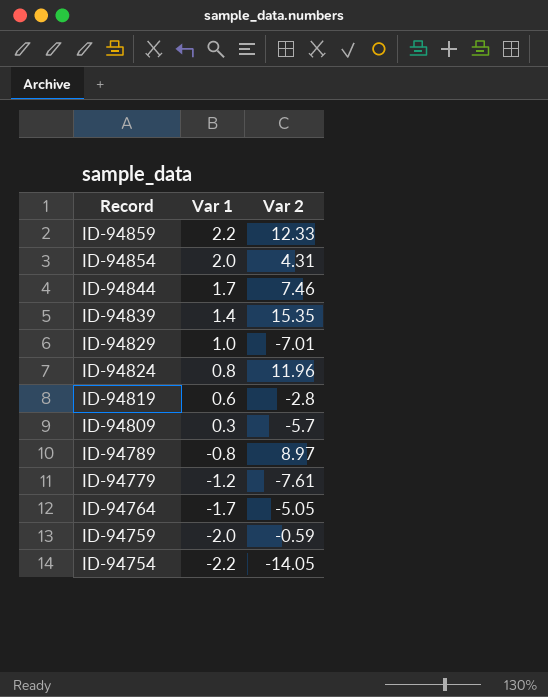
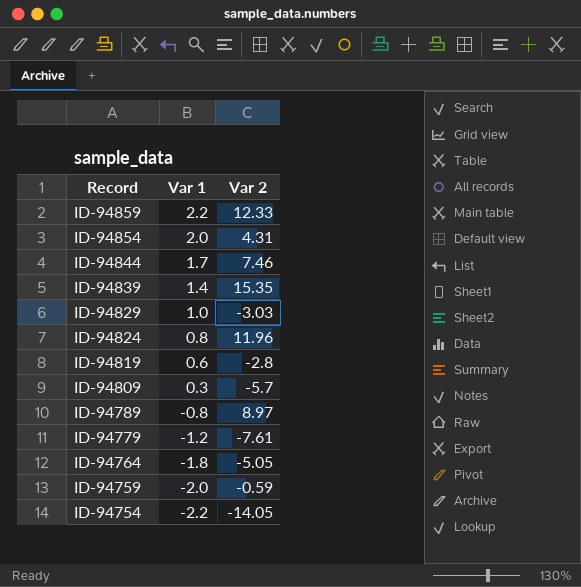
ID-94829 | Var 2: -7.01 -> -3.03
ID-94764 | Var 1: -1.7 -> -1.8

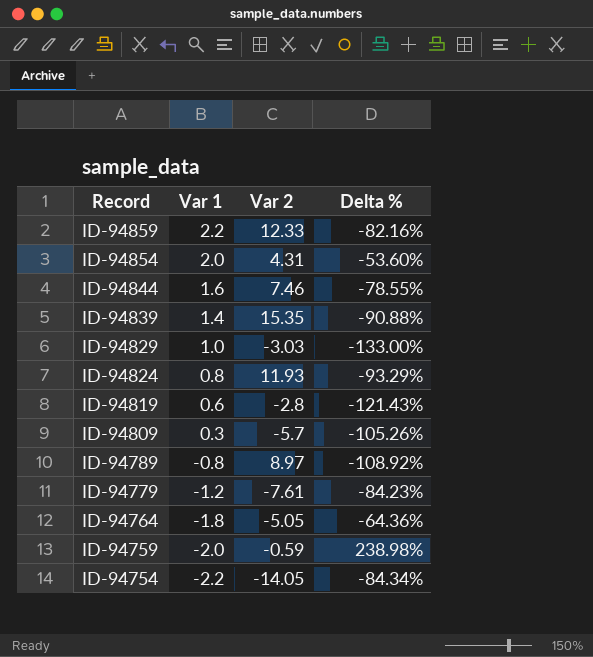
column Delta % | formula: none -> ([Var 1] - [Var 2]) / [Var 2]
ID-94844 | Var 1: 1.7 -> 1.6
ID-94824 | Var 2: 11.96 -> 11.93

